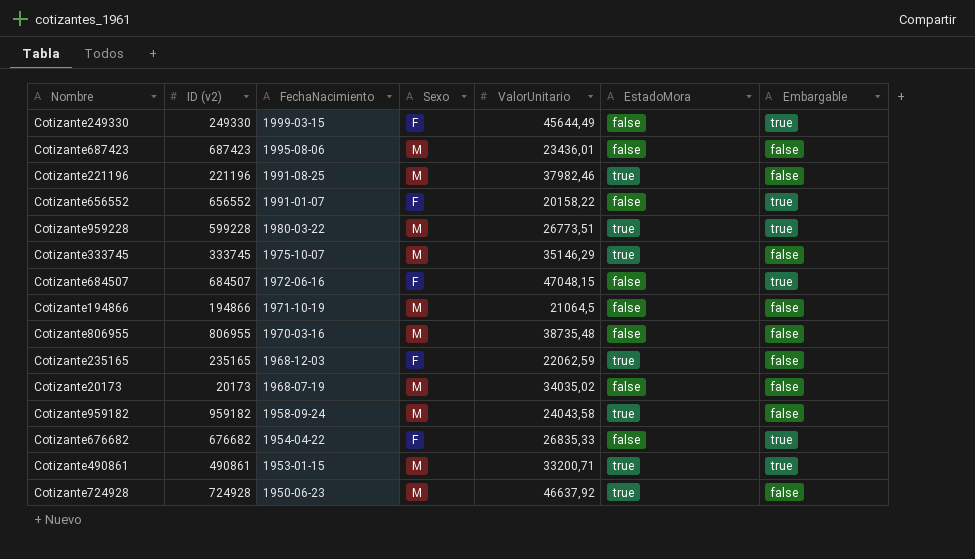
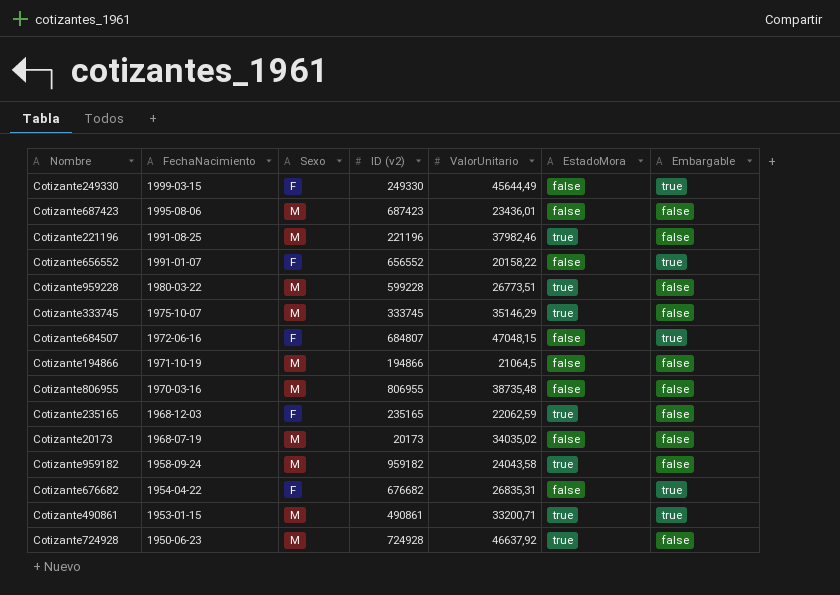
column ID (v2) | position: 2 -> 4
Cotizante959228 | Embargable: true -> false
Cotizante684507 | ID (v2): 684507 -> 684807
Cotizante676682 | ValorUnitario: 26835,33 -> 26835,31

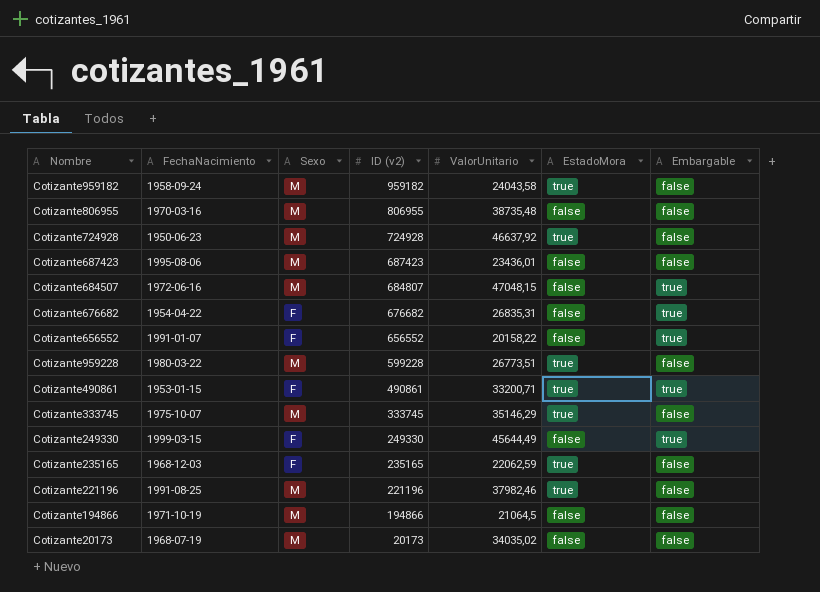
row order: FechaNacimiento descending -> ID (v2) descending
Cotizante684507 | Sexo: F -> M
Cotizante490861 | Sexo: M -> F

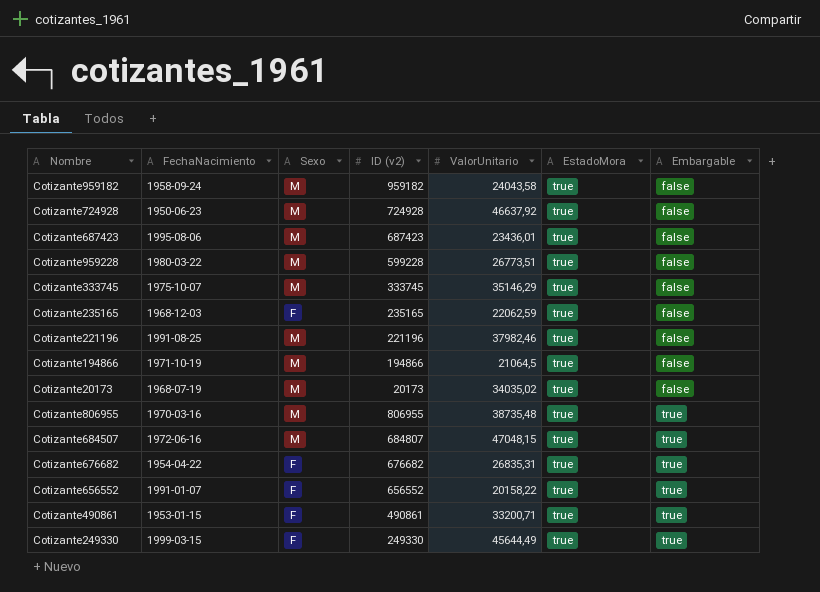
row order: ID (v2) descending -> Embargable ascending
Cotizante687423 | EstadoMora: false -> true
Cotizante194866 | EstadoMora: false -> true
Cotizante20173 | EstadoMora: false -> true
Cotizante806955 | EstadoMora: false -> true
Cotizante806955 | Embargable: false -> true
Cotizante684507 | EstadoMora: false -> true
Cotizante676682 | EstadoMora: false -> true
Cotizante656552 | EstadoMora: false -> true
Cotizante249330 | EstadoMora: false -> true

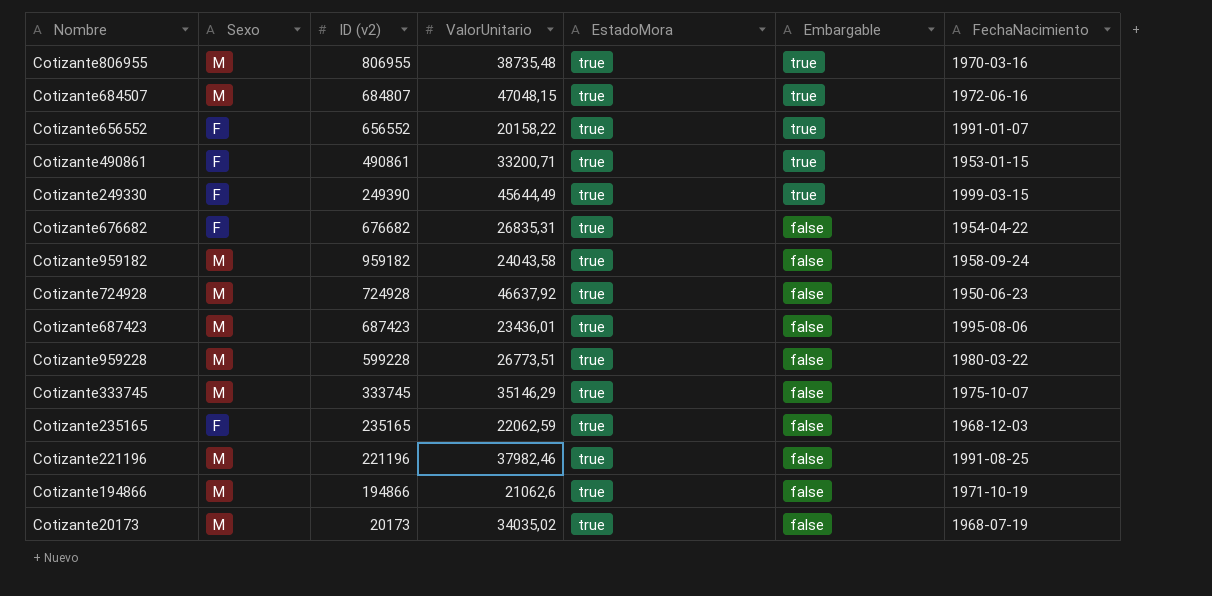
row order: Embargable ascending -> Embargable descending
column FechaNacimiento | position: 2 -> 7
Cotizante249330 | ID (v2): 249330 -> 249390
Cotizante676682 | Embargable: true -> false
Cotizante194866 | ValorUnitario: 21064,5 -> 21062,6

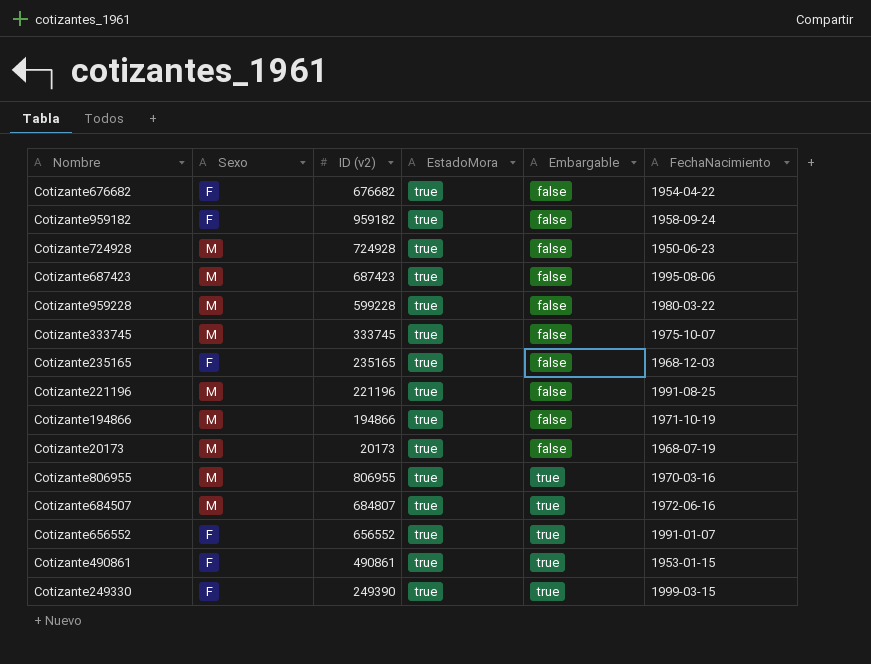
row order: Embargable descending -> Embargable ascending
column ValorUnitario | position: 4 -> none
Cotizante959182 | Sexo: M -> F

